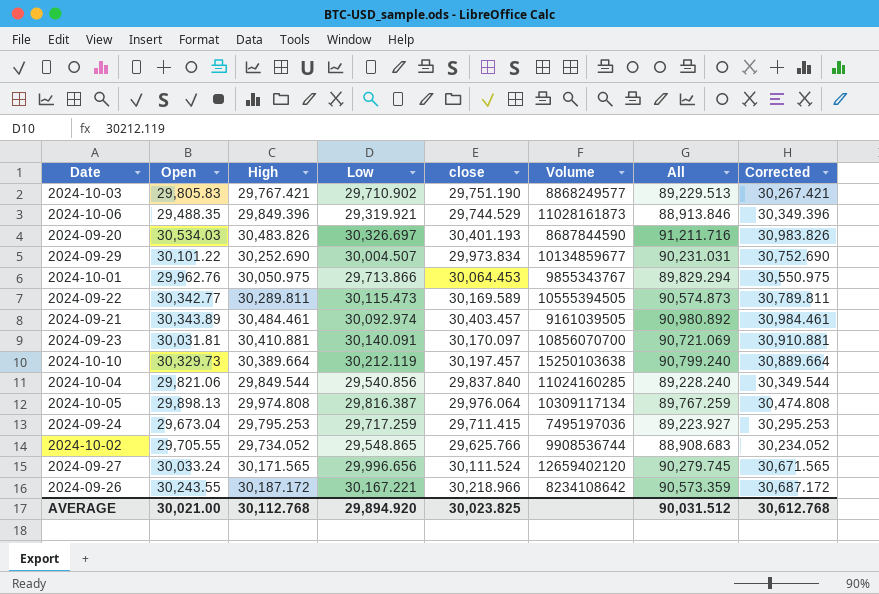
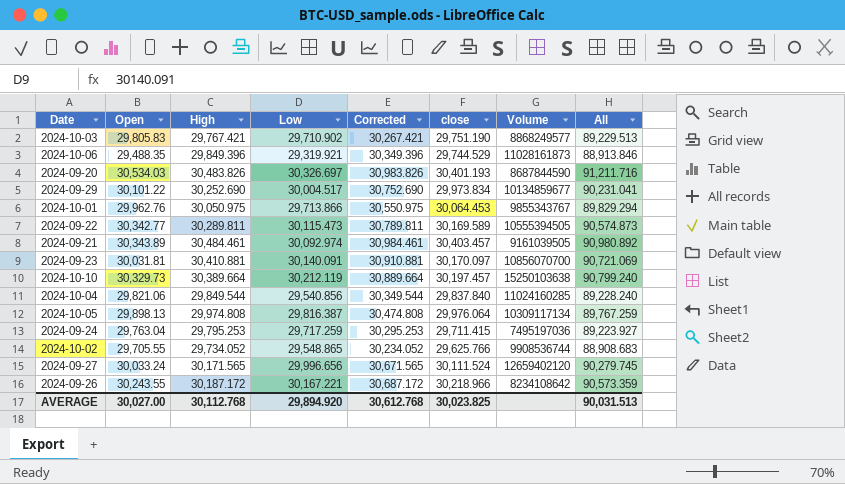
column Corrected | position: 8 -> 5
2024-09-29 | Low: 30,004.507 -> 30,004.517
2024-09-29 | All: 90,231.031 -> 90,231.041
2024-09-24 | Open: 29,673.04 -> 29,763.04
AVERAGE | Open: 30,021.00 -> 30,027.00
AVERAGE | All: 90,031.512 -> 90,031.513

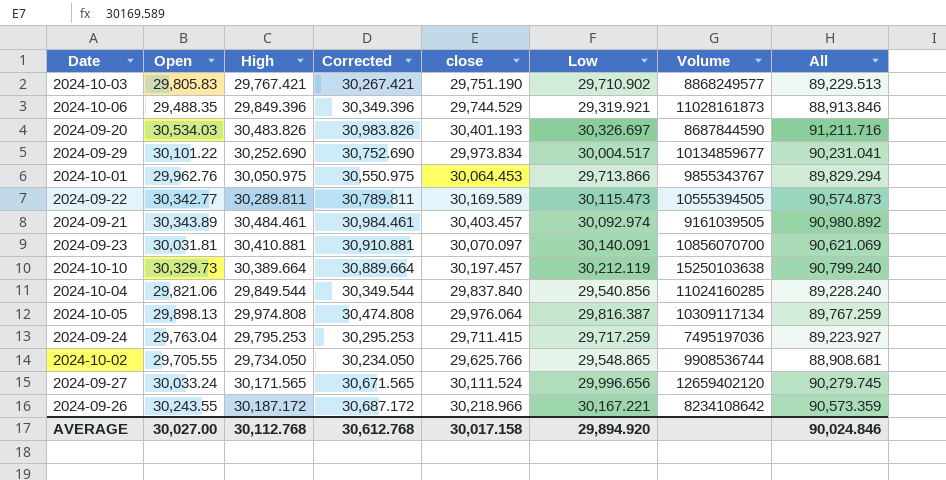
column Low | position: 4 -> 6
2024-09-23 | close: 30,170.097 -> 30,070.097
2024-09-23 | All: 90,721.069 -> 90,621.069
2024-10-02 | High: 29,734.052 -> 29,734.050
2024-10-02 | Corrected: 30,234.052 -> 30,234.050
2024-10-02 | All: 88,908.683 -> 88,908.681
AVERAGE | close: 30,023.825 -> 30,017.158
AVERAGE | All: 90,031.513 -> 90,024.846

